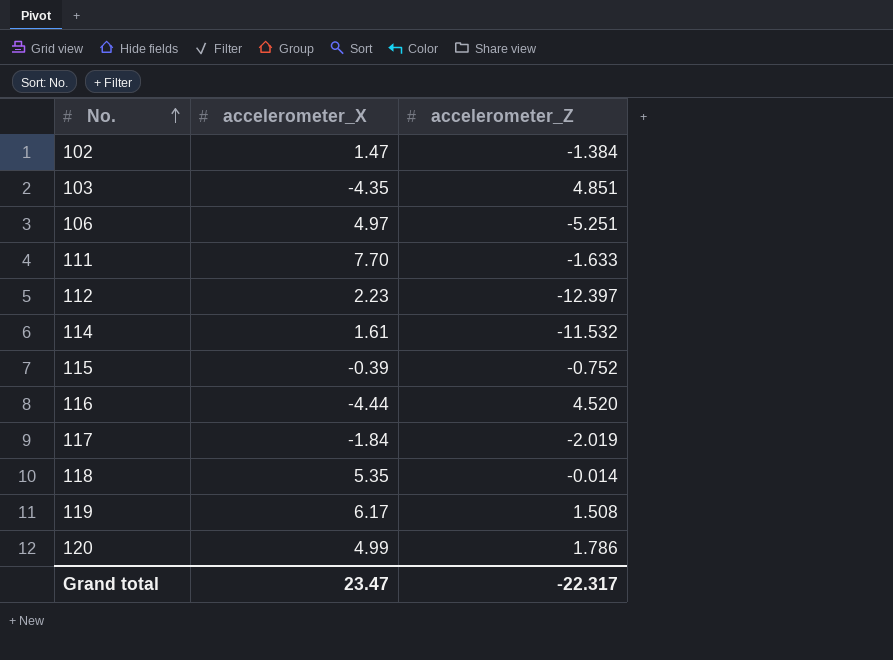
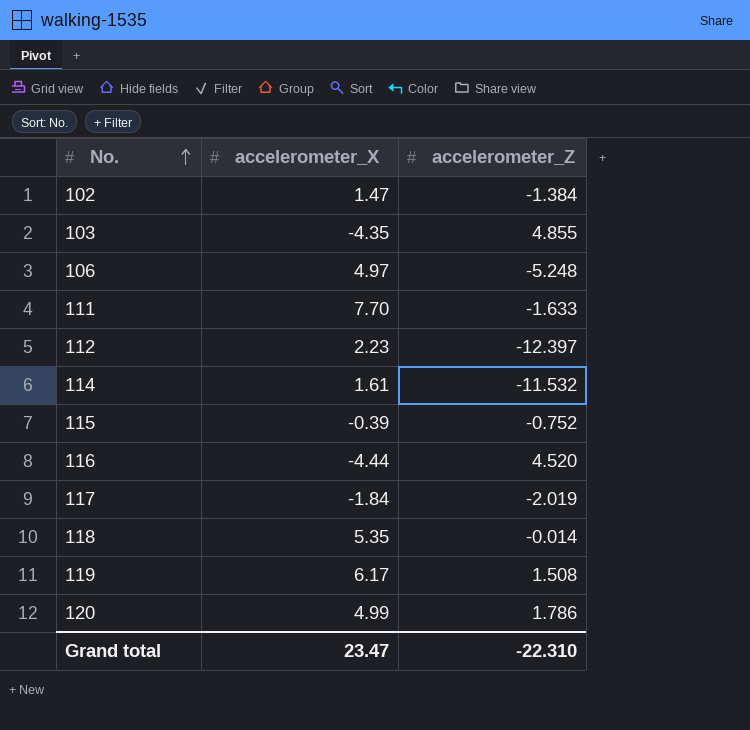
103 | accelerometer_Z: 4.851 -> 4.855
106 | accelerometer_Z: -5.251 -> -5.248
Grand total | accelerometer_Z: -22.317 -> -22.310

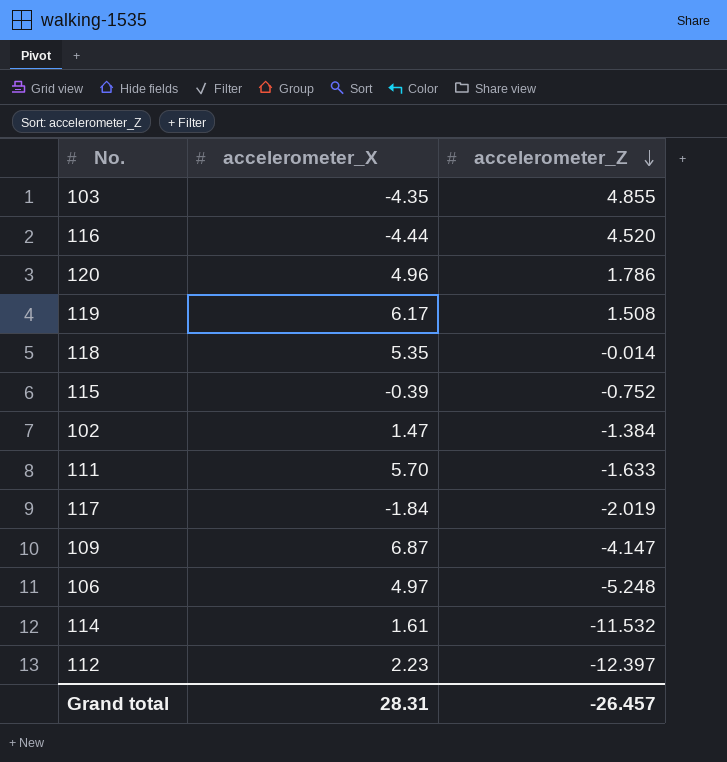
row order: No. ascending -> accelerometer_Z descending
120 | accelerometer_X: 4.99 -> 4.96
111 | accelerometer_X: 7.70 -> 5.70
row 109: none -> 6.87 | -4.147
Grand total | accelerometer_X: 23.47 -> 28.31
Grand total | accelerometer_Z: -22.310 -> -26.457

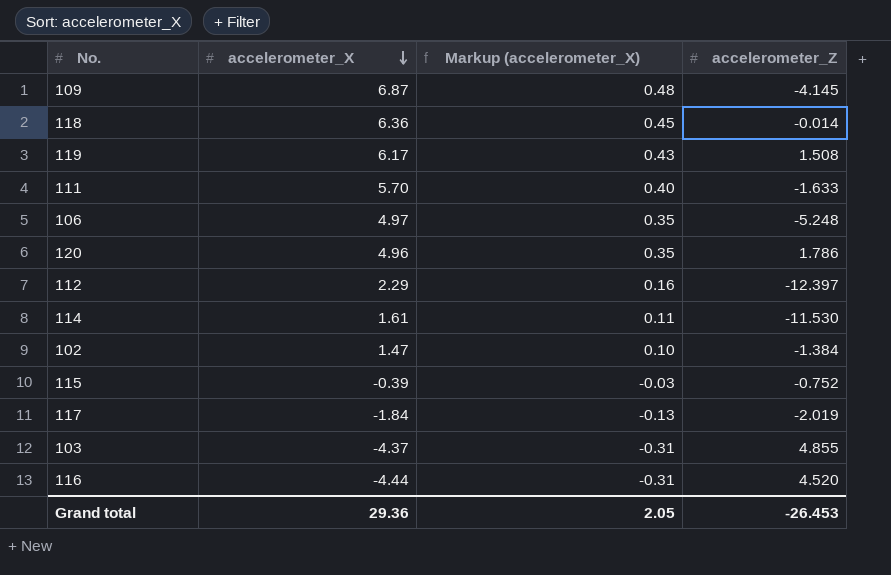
row order: accelerometer_Z descending -> accelerometer_X descending
column Markup (accelerometer_X) | formula: none -> [accelerometer_X] * 0.07
109 | accelerometer_Z: -4.147 -> -4.145
118 | accelerometer_X: 5.35 -> 6.36
112 | accelerometer_X: 2.23 -> 2.29
114 | accelerometer_Z: -11.532 -> -11.530
103 | accelerometer_X: -4.35 -> -4.37
Grand total | accelerometer_X: 28.31 -> 29.36
Grand total | accelerometer_Z: -26.457 -> -26.453

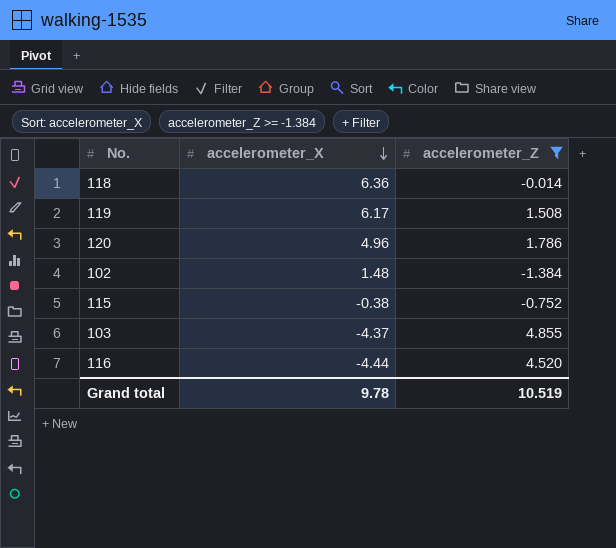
filter: none -> accelerometer_Z >= -1.384
column Markup (accelerometer_X) | formula: [accelerometer_X] * 0.07 -> none
102 | accelerometer_X: 1.47 -> 1.48
115 | accelerometer_X: -0.39 -> -0.38
Grand total | accelerometer_X: 29.36 -> 9.78
Grand total | accelerometer_Z: -26.453 -> 10.519

